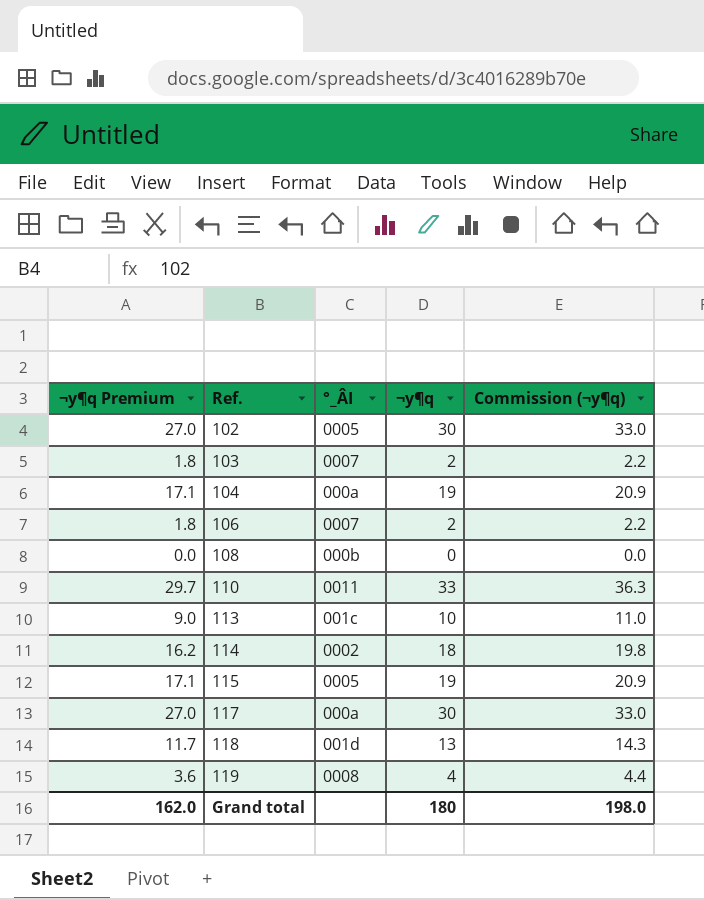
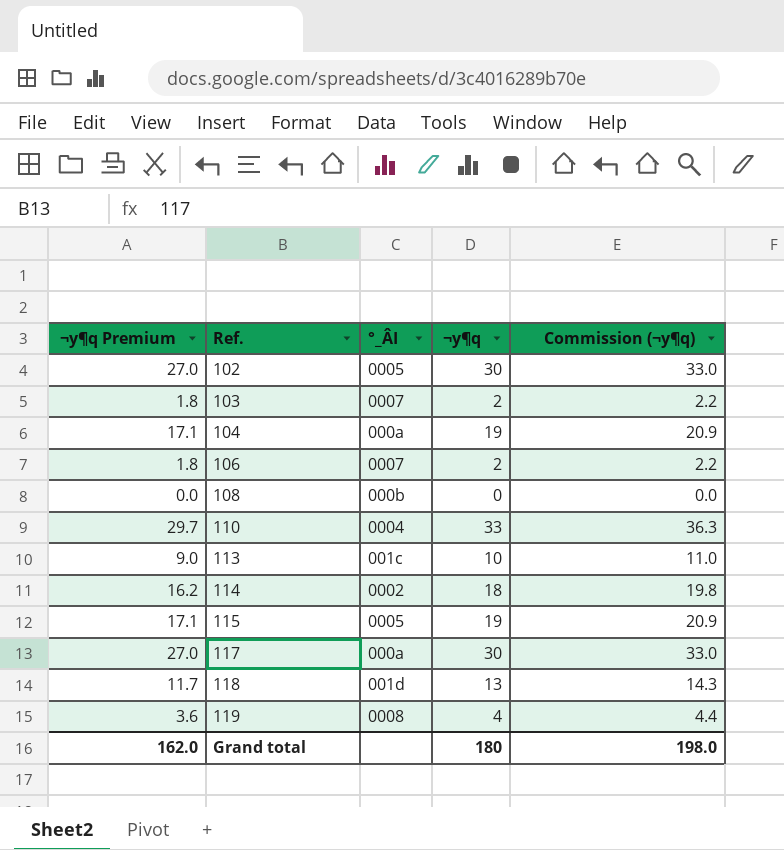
110 | °_ÂI: 0011 -> 0004

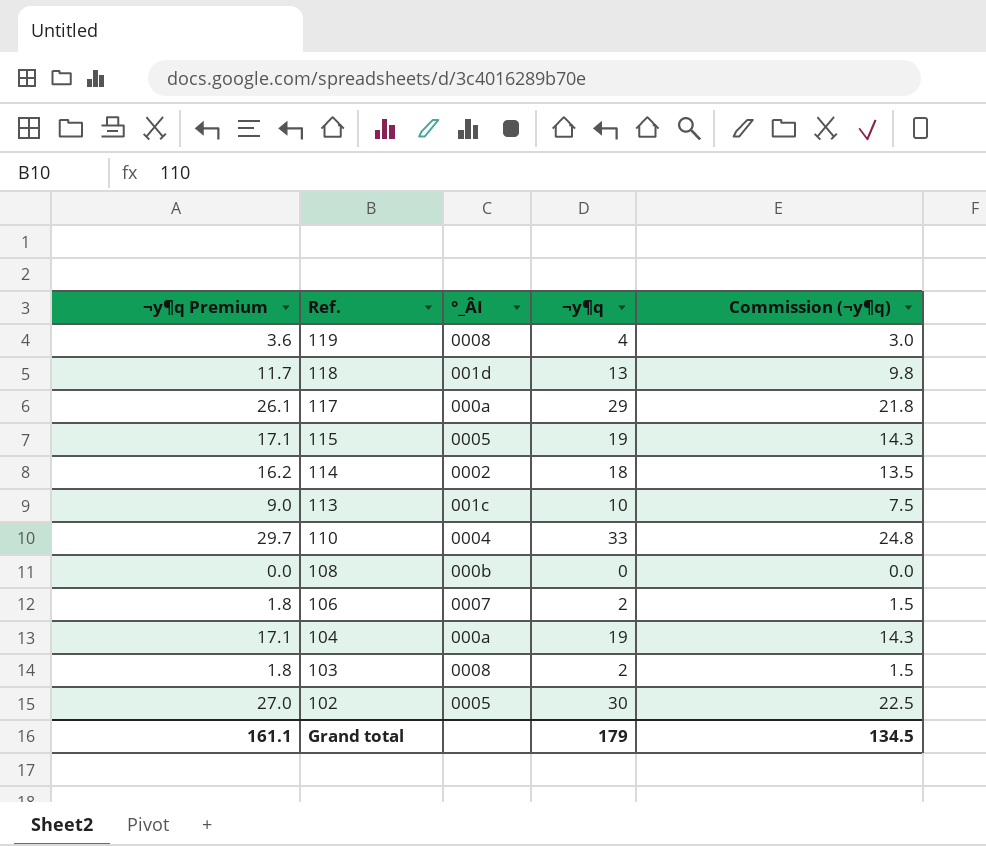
row order: Ref. ascending -> Ref. descending
column Commission (¬y¶q) | formula: [¬y¶q] * 1.1 -> [¬y¶q] * 0.75
117 | ¬y¶q Premium: 27.0 -> 26.1
117 | ¬y¶q: 30 -> 29
103 | °_ÂI: 0007 -> 0008
Grand total | ¬y¶q Premium: 162.0 -> 161.1
Grand total | ¬y¶q: 180 -> 179
Grand total | Commission (¬y¶q): 198.0 -> 134.5

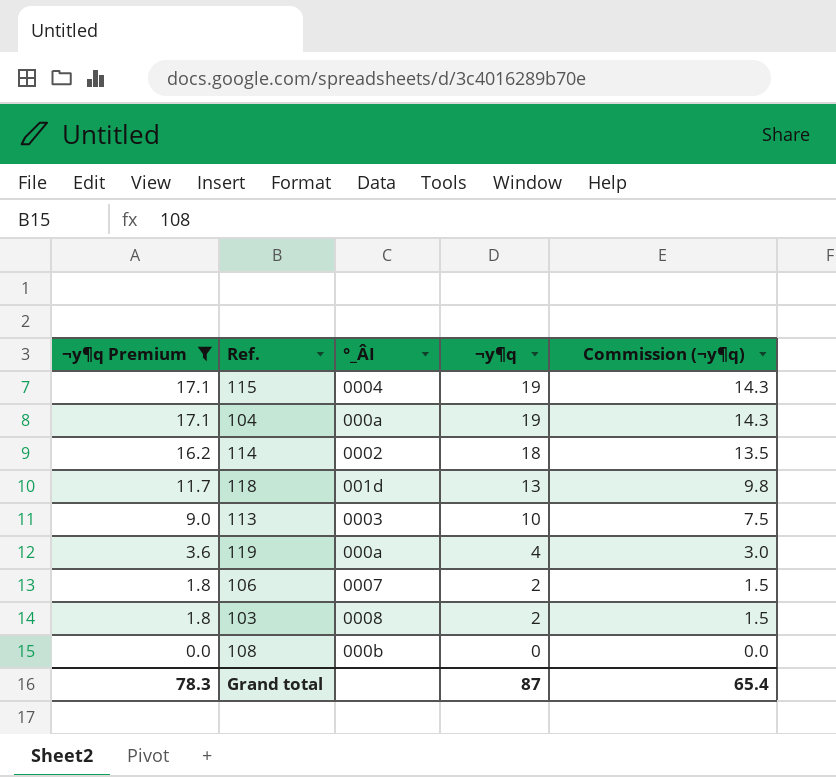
filter: none -> ¬y¶q Premium <= 17.1
row order: Ref. descending -> ¬y¶q Premium descending
115 | °_ÂI: 0005 -> 0004
113 | °_ÂI: 001c -> 0003
119 | °_ÂI: 0008 -> 000a
Grand total | ¬y¶q Premium: 161.1 -> 78.3
Grand total | ¬y¶q: 179 -> 87
Grand total | Commission (¬y¶q): 134.5 -> 65.4

